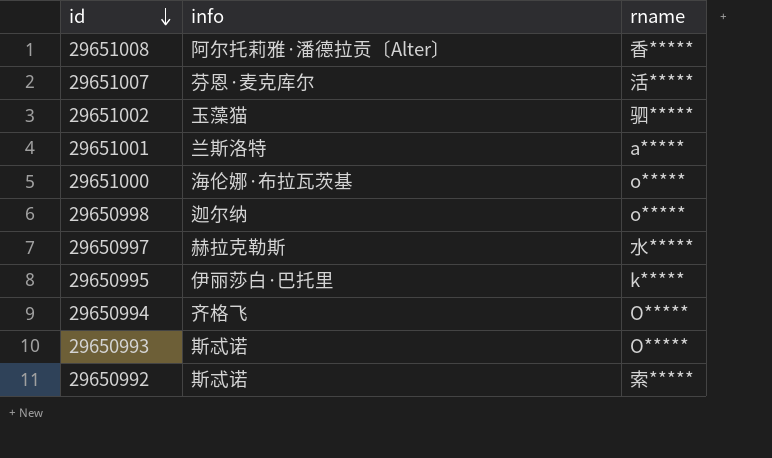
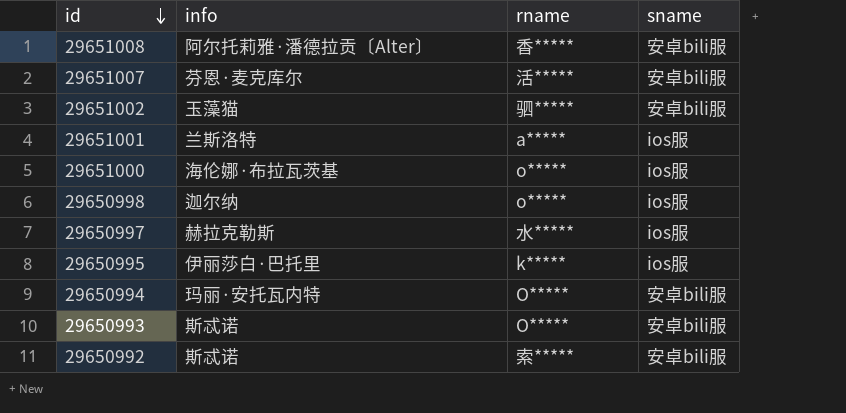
column sname | position: none -> 4
29650994 | info: 齐格飞 -> 玛丽·安托瓦内特

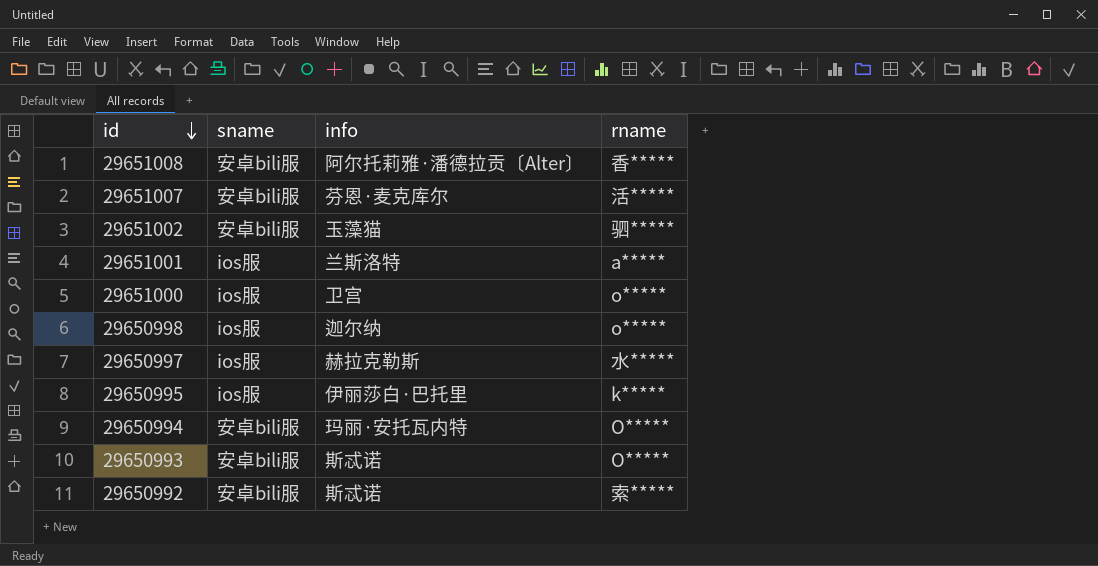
column sname | position: 4 -> 2
29651000 | info: 海伦娜·布拉瓦茨基 -> 卫宫

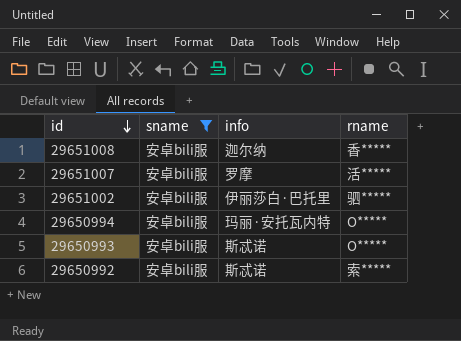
filter: none -> sname = 安卓bili服
29651008 | info: 阿尔托莉雅·潘德拉贡〔Alter〕 -> 迦尔纳
29651007 | info: 芬恩·麦克库尔 -> 罗摩
29651002 | info: 玉藻猫 -> 伊丽莎白·巴托里

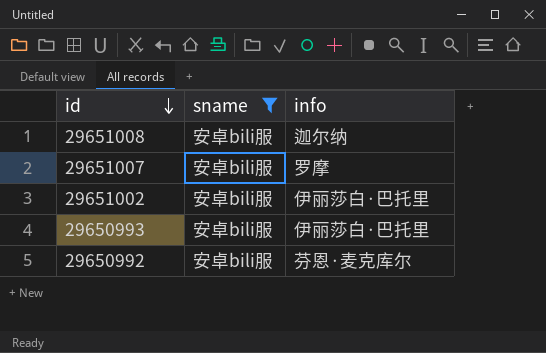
column rname | position: 4 -> none
row 29650994: 安卓bili服 | 玛丽·安托瓦内特 | O***** -> none
29650993 | info: 斯忒诺 -> 伊丽莎白·巴托里
29650992 | info: 斯忒诺 -> 芬恩·麦克库尔

